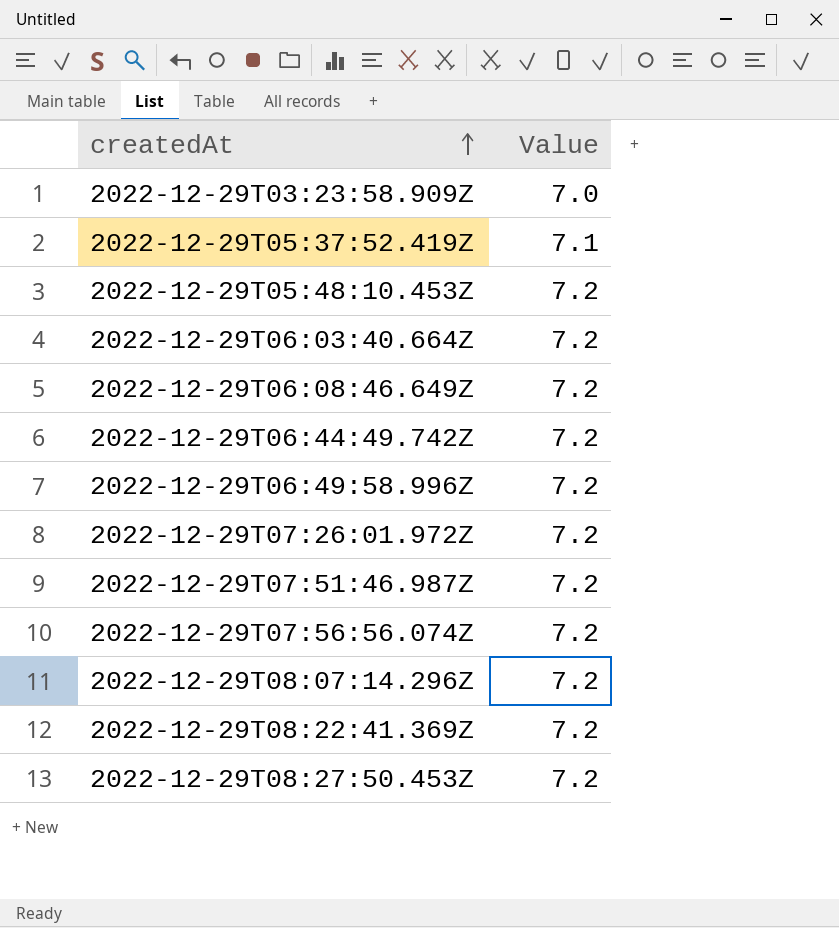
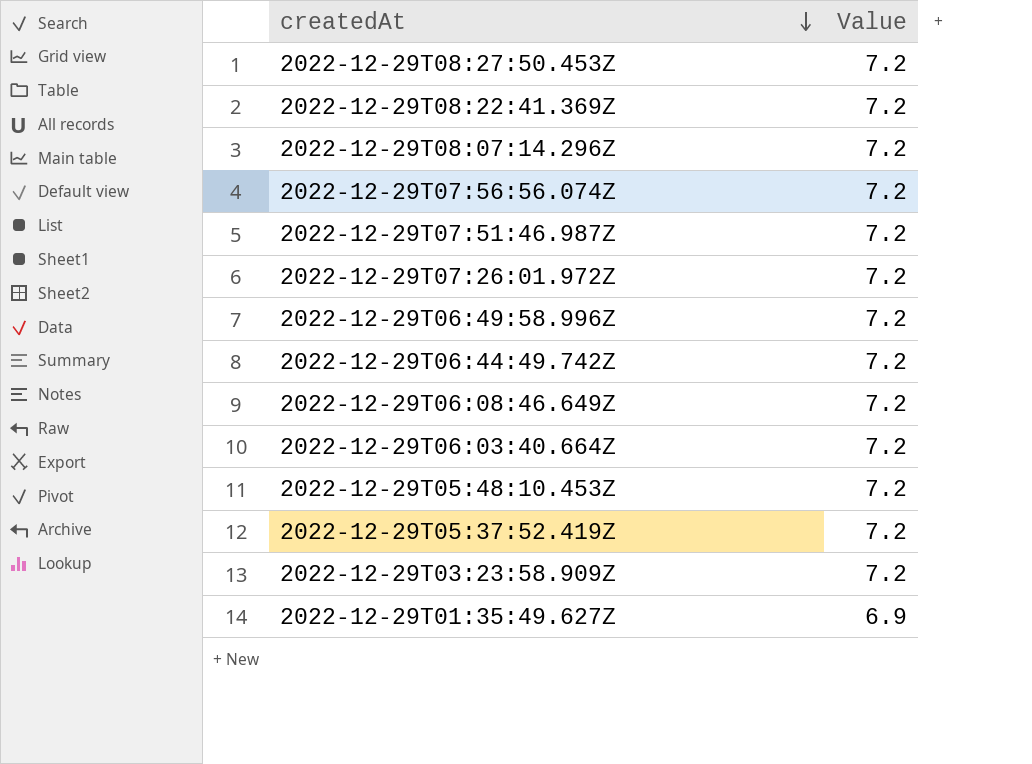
row order: createdAt ascending -> createdAt descending
2022-12-29T05:37:52.419Z | Value: 7.1 -> 7.2
2022-12-29T03:23:58.909Z | Value: 7.0 -> 7.2
row 2022-12-29T01:35:49.627Z: none -> 6.9

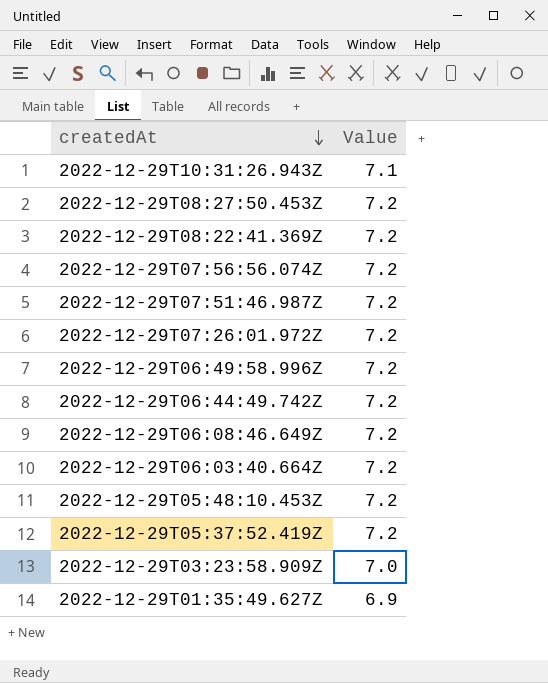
row 2022-12-29T08:07:14.296Z: 7.2 -> none
row 2022-12-29T10:31:26.943Z: none -> 7.1
2022-12-29T03:23:58.909Z | Value: 7.2 -> 7.0

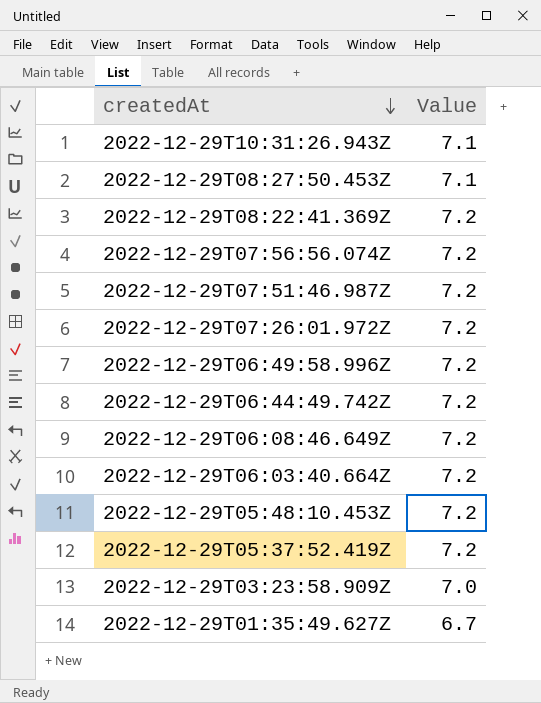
2022-12-29T08:27:50.453Z | Value: 7.2 -> 7.1
2022-12-29T01:35:49.627Z | Value: 6.9 -> 6.7

